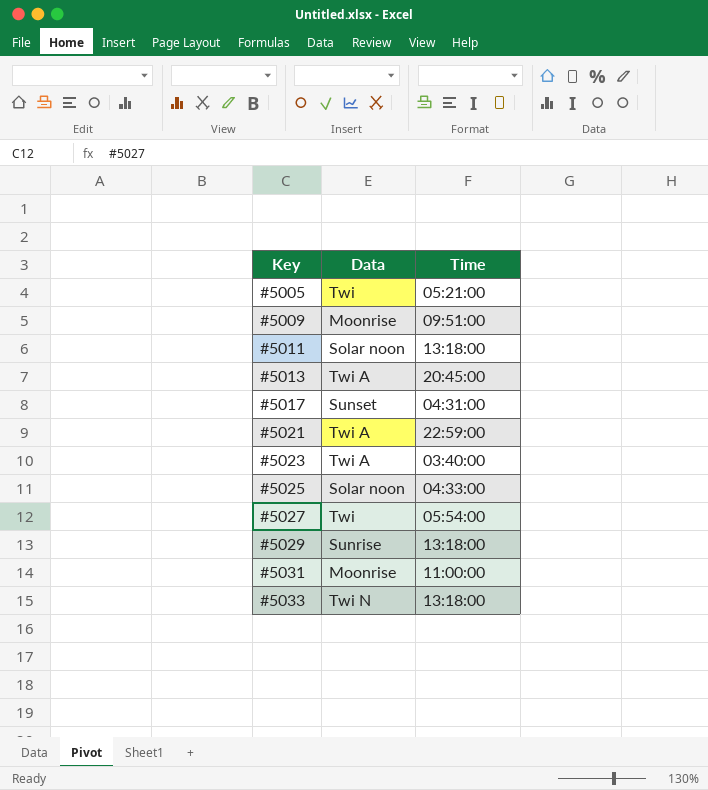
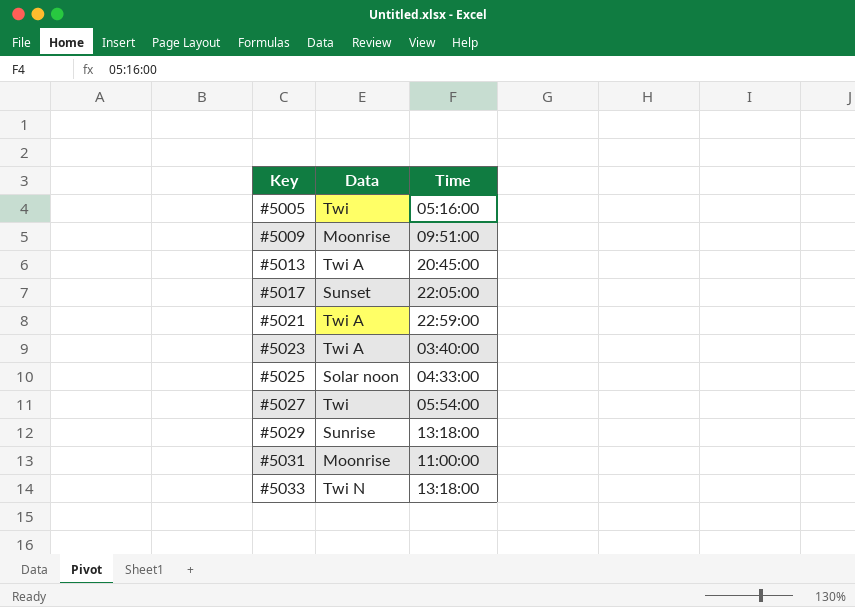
row #5011: Solar noon | 13:18:00 -> none
#5005 | Time: 05:21:00 -> 05:16:00
#5017 | Time: 04:31:00 -> 22:05:00

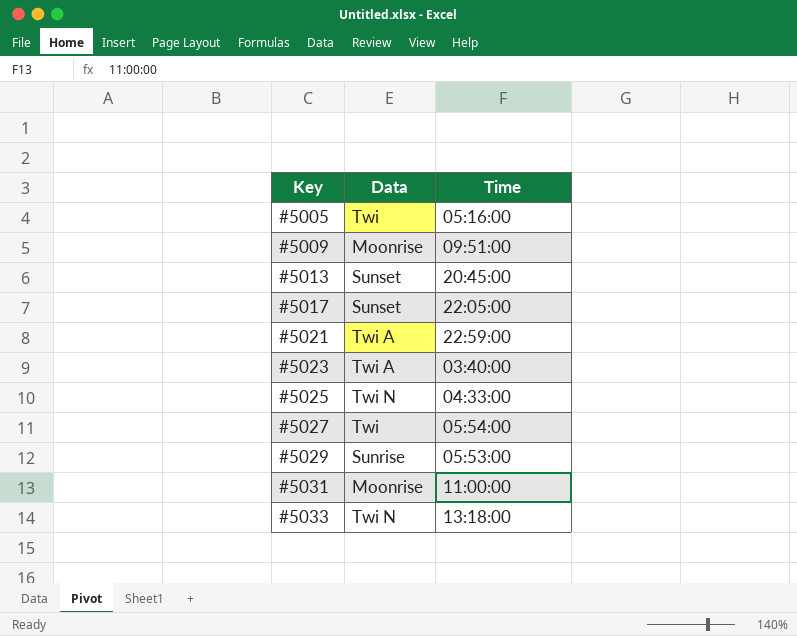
#5013 | Data: Twi A -> Sunset
#5025 | Data: Solar noon -> Twi N
#5029 | Time: 13:18:00 -> 05:53:00

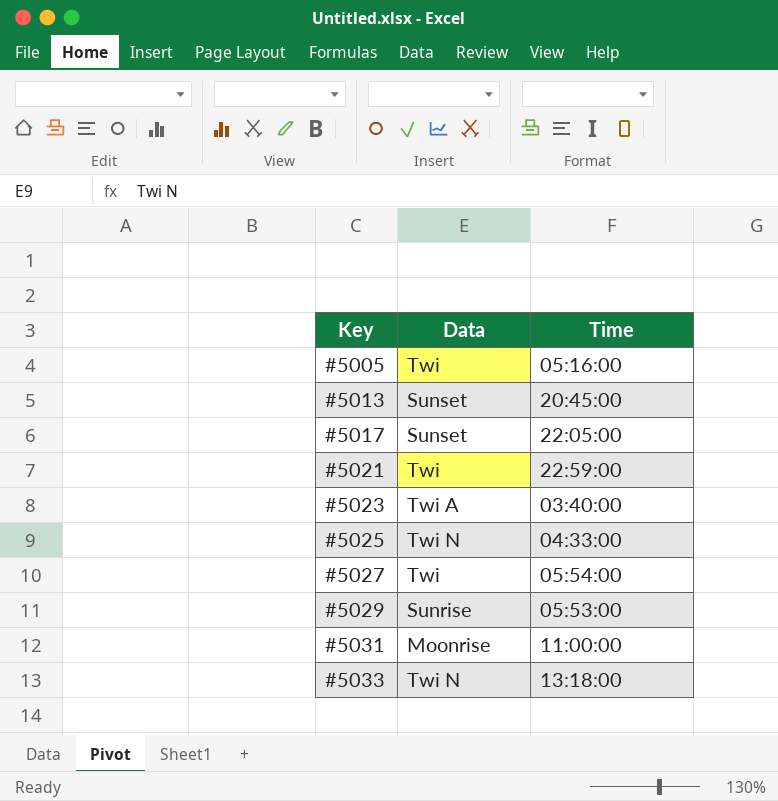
row #5009: Moonrise | 09:51:00 -> none
#5021 | Data: Twi A -> Twi

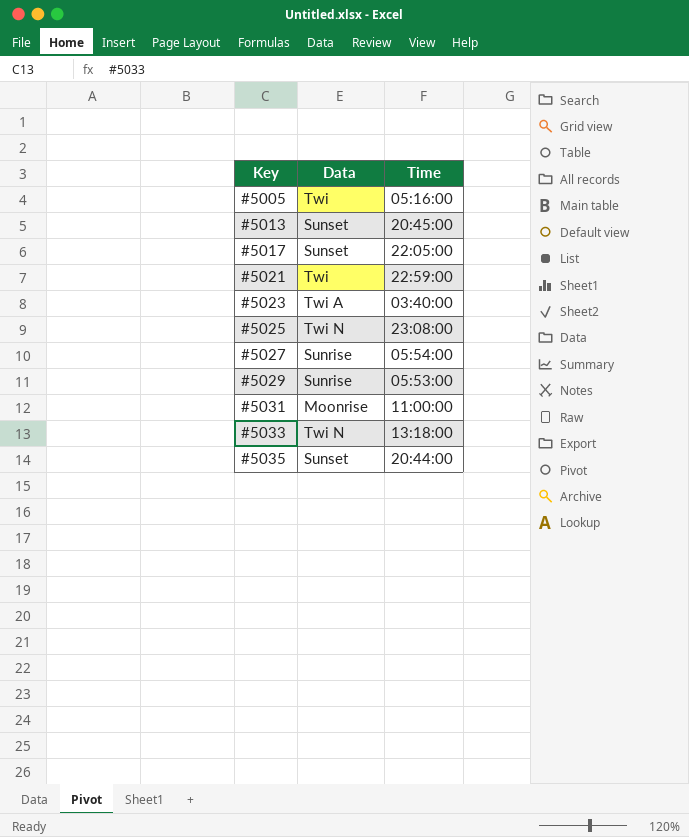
#5025 | Time: 04:33:00 -> 23:08:00
#5027 | Data: Twi -> Sunrise
row #5035: none -> Sunset | 20:44:00

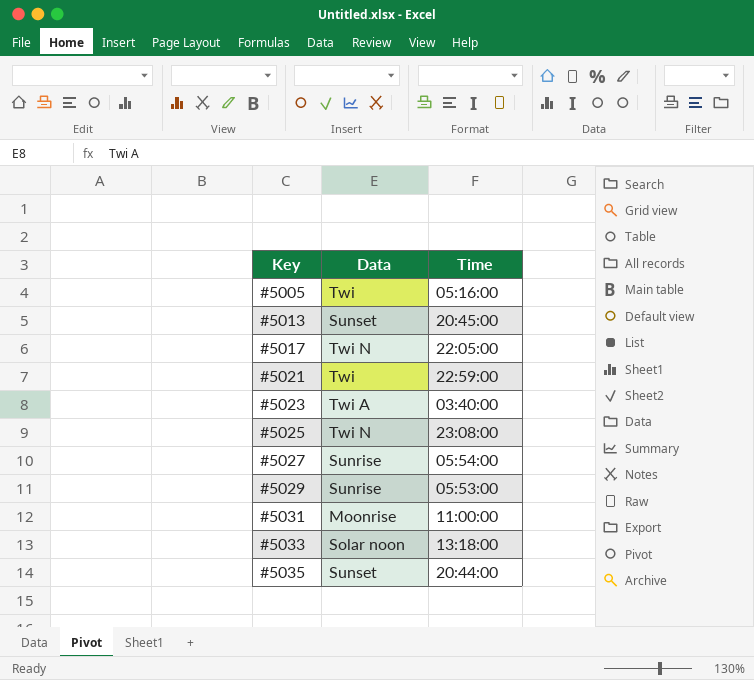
#5017 | Data: Sunset -> Twi N
#5033 | Data: Twi N -> Solar noon

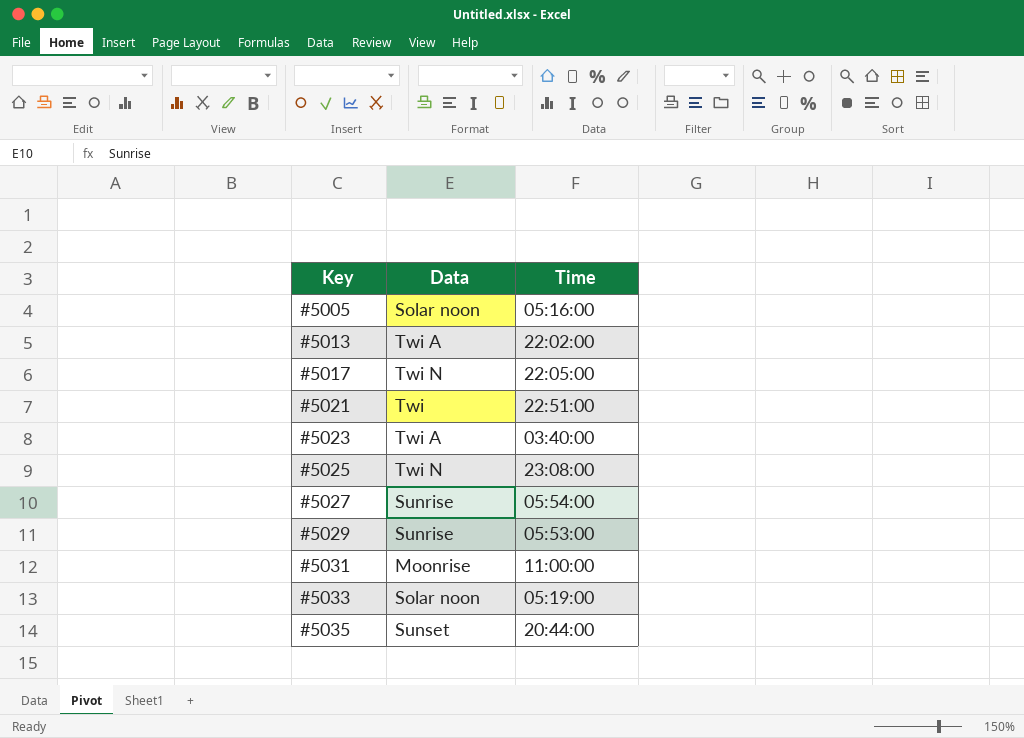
#5005 | Data: Twi -> Solar noon
#5013 | Data: Sunset -> Twi A
#5013 | Time: 20:45:00 -> 22:02:00
#5021 | Time: 22:59:00 -> 22:51:00
#5033 | Time: 13:18:00 -> 05:19:00

